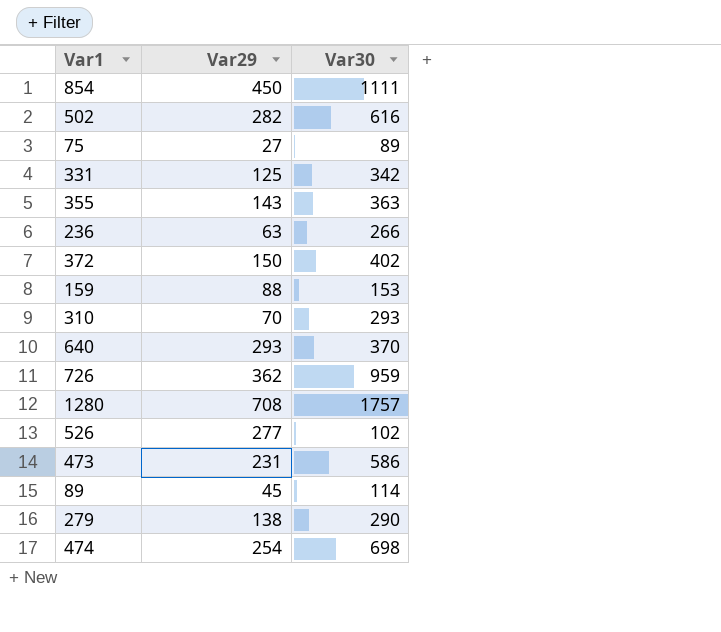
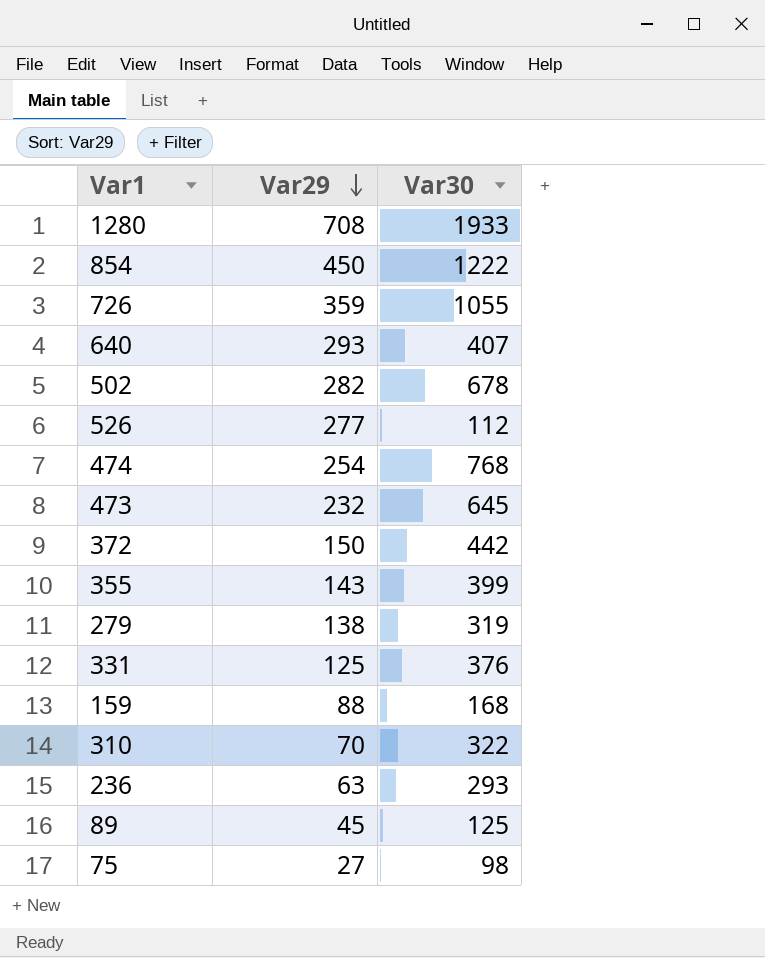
row order: none -> Var29 descending
1280 | Var30: 1757 -> 1933
854 | Var30: 1111 -> 1222
726 | Var29: 362 -> 359
726 | Var30: 959 -> 1055
640 | Var30: 370 -> 407
502 | Var30: 616 -> 678
526 | Var30: 102 -> 112
474 | Var30: 698 -> 768
473 | Var29: 231 -> 232
473 | Var30: 586 -> 645
372 | Var30: 402 -> 442
355 | Var30: 363 -> 399
279 | Var30: 290 -> 319
331 | Var30: 342 -> 376
159 | Var30: 153 -> 168
310 | Var30: 293 -> 322
236 | Var30: 266 -> 293
89 | Var30: 114 -> 125
75 | Var30: 89 -> 98

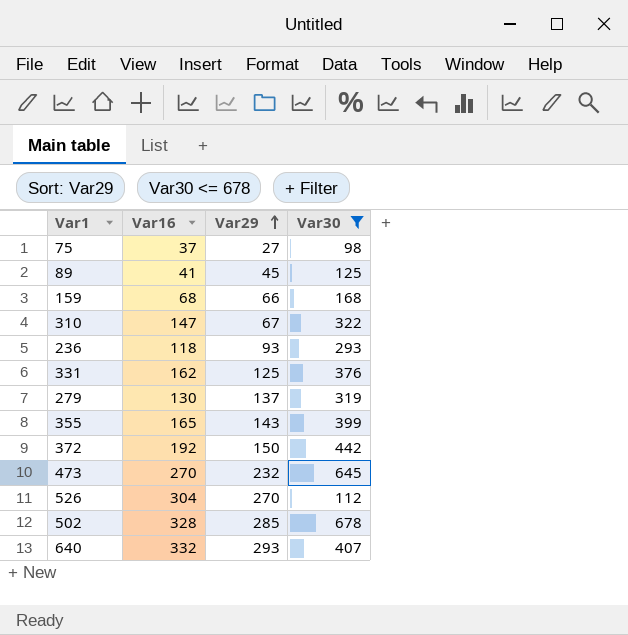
filter: none -> Var30 <= 678
row order: Var29 descending -> Var29 ascending
column Var16 | position: none -> 2
159 | Var29: 88 -> 66
310 | Var29: 70 -> 67
236 | Var29: 63 -> 93
279 | Var29: 138 -> 137
526 | Var29: 277 -> 270
502 | Var29: 282 -> 285

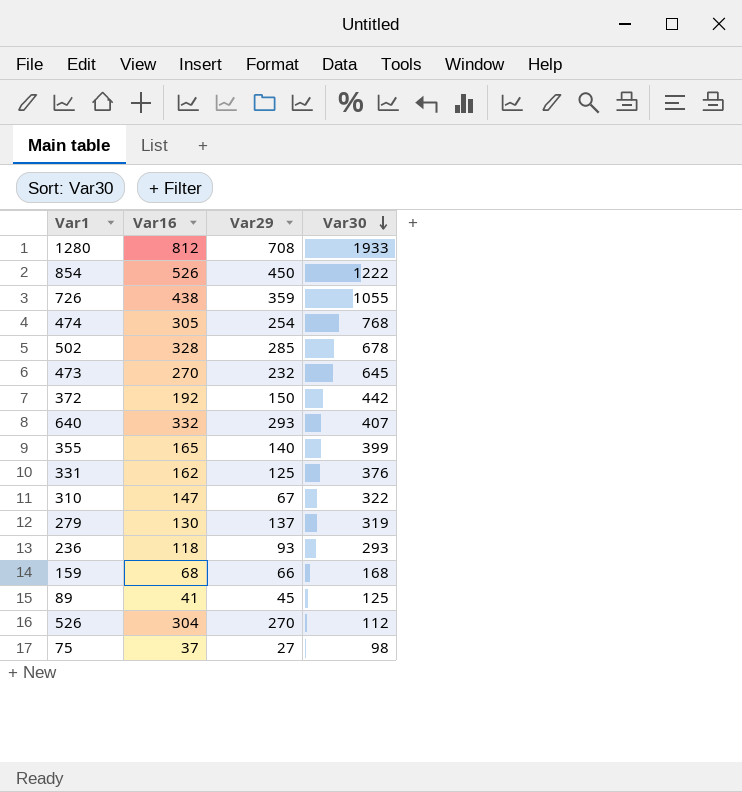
filter: Var30 <= 678 -> none
row order: Var29 ascending -> Var30 descending
355 | Var29: 143 -> 140

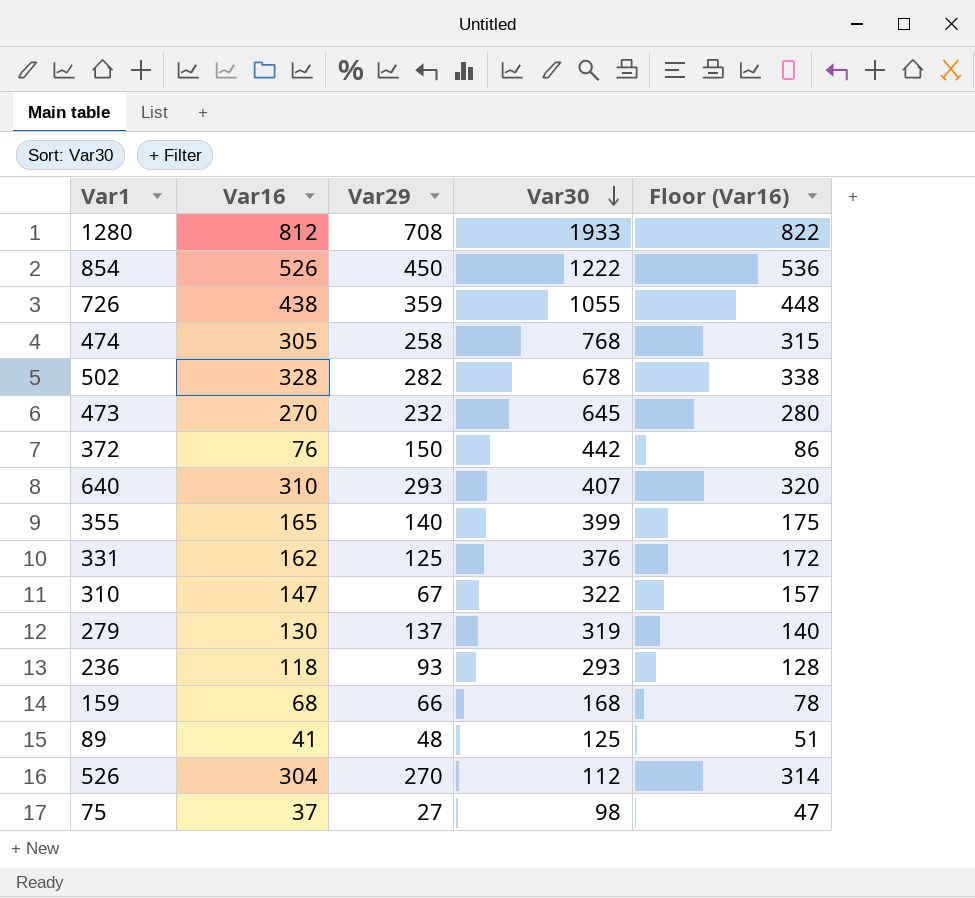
column Floor (Var16) | formula: none -> [Var16] + 10
474 | Var29: 254 -> 258
502 | Var29: 285 -> 282
372 | Var16: 192 -> 76
640 | Var16: 332 -> 310
89 | Var29: 45 -> 48

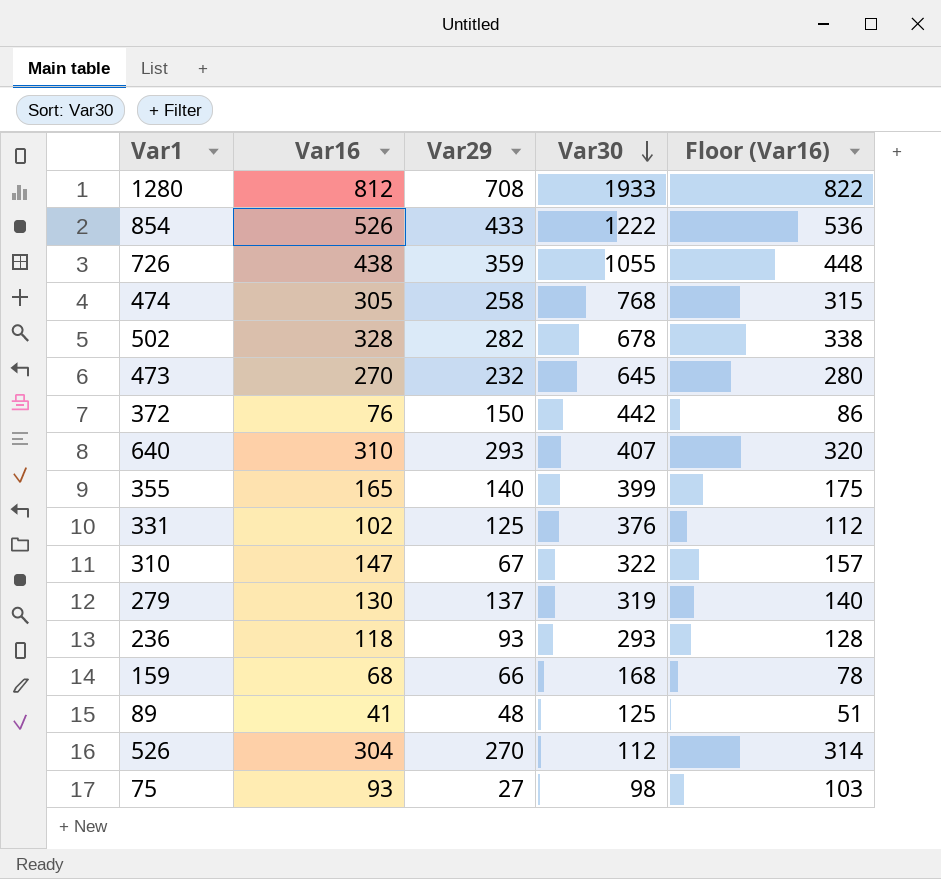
854 | Var29: 450 -> 433
331 | Var16: 162 -> 102
331 | Floor (Var16): 172 -> 112
75 | Var16: 37 -> 93
75 | Floor (Var16): 47 -> 103

